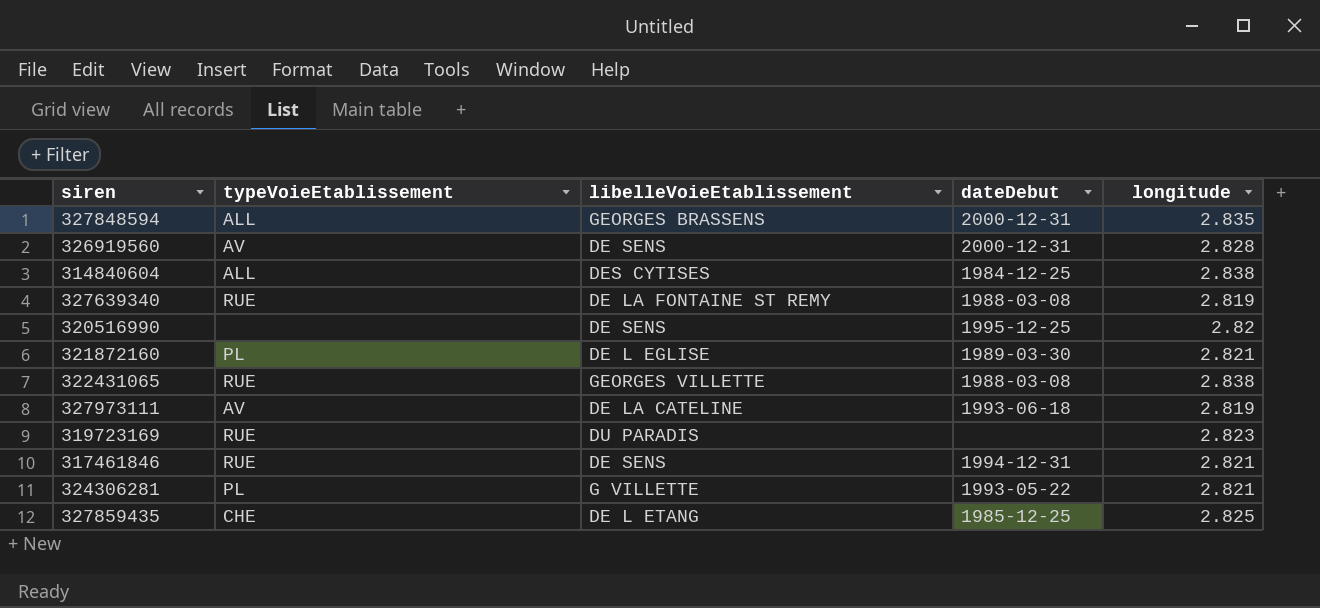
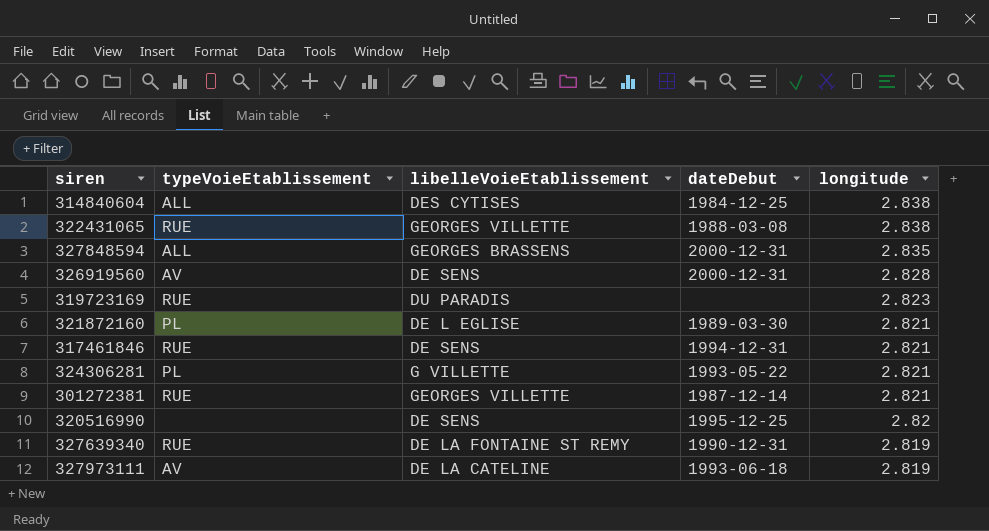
row order: none -> longitude descending
row 327859435: CHE | DE L ETANG | 1985-12-25 | 2.825 -> none
row 301272381: none -> RUE | GEORGES VILLETTE | 1987-12-14 | 2.821
327639340 | dateDebut: 1988-03-08 -> 1990-12-31

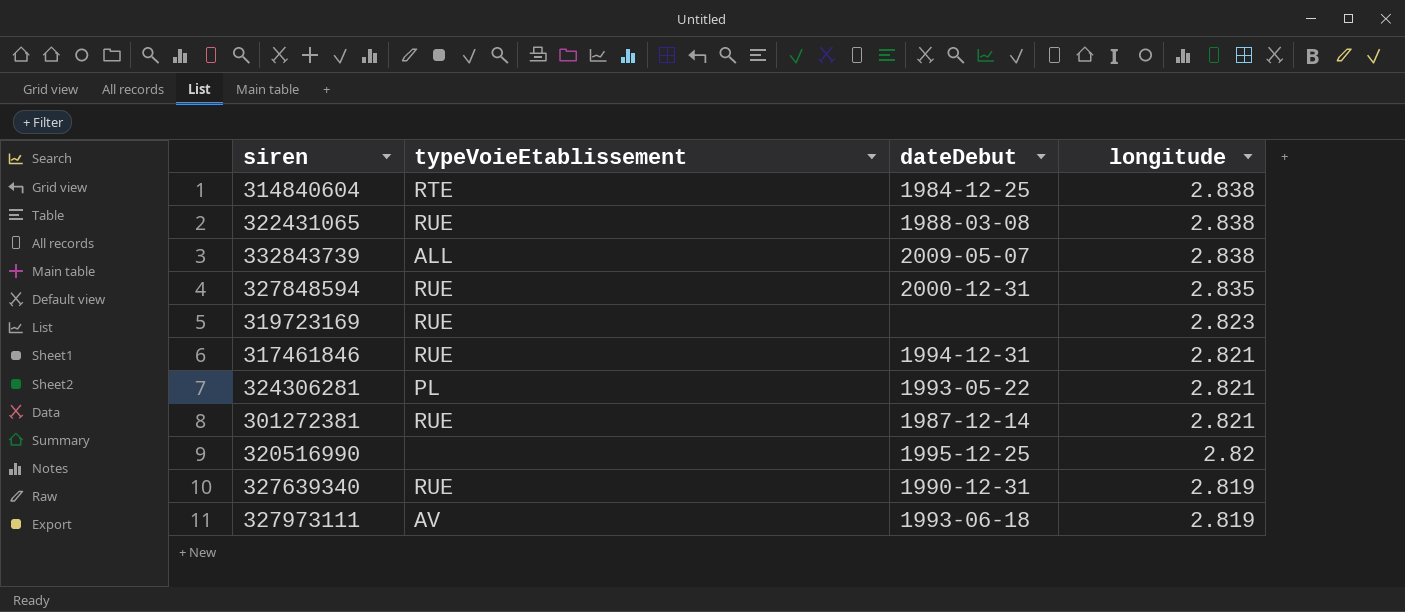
column libelleVoieEtablissement | position: 3 -> none
row 326919560: AV | DE SENS | 2000-12-31 | 2.828 -> none
row 321872160: PL | DE L EGLISE | 1989-03-30 | 2.821 -> none
314840604 | typeVoieEtablissement: ALL -> RTE
row 332843739: none -> ALL | 2009-05-07 | 2.838
327848594 | typeVoieEtablissement: ALL -> RUE

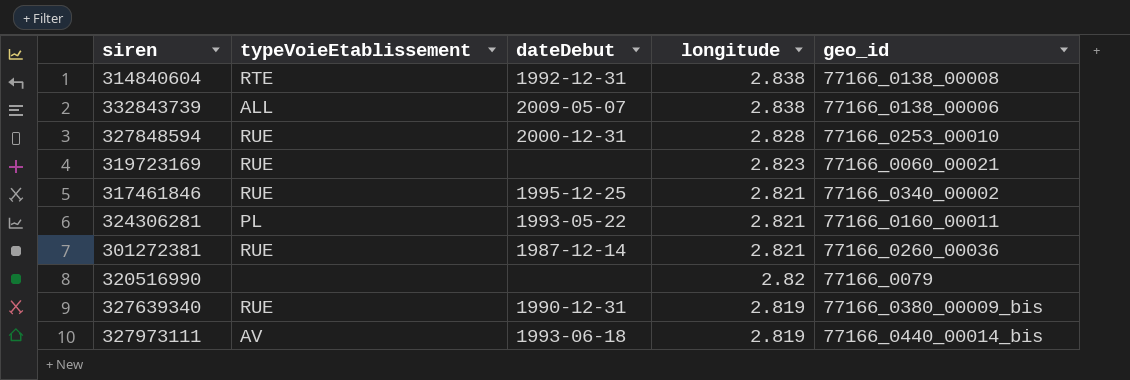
column geo_id | position: none -> 5
row 322431065: RUE | 1988-03-08 | 2.838 -> none
314840604 | dateDebut: 1984-12-25 -> 1992-12-31
327848594 | longitude: 2.835 -> 2.828
317461846 | dateDebut: 1994-12-31 -> 1995-12-25
320516990 | dateDebut: 1995-12-25 -> none

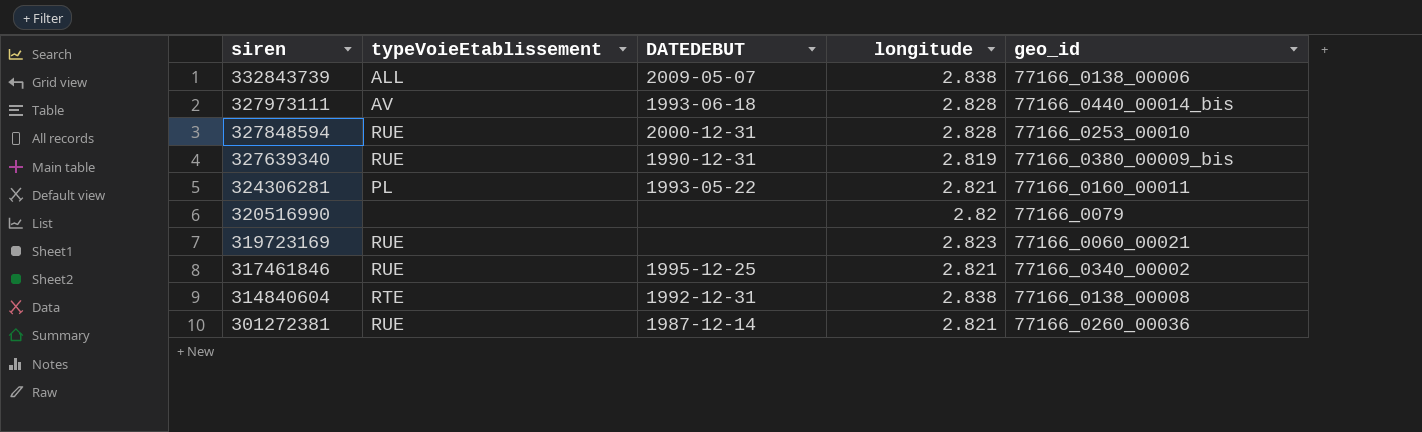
row order: longitude descending -> siren descending
column name: dateDebut -> DATEDEBUT
327973111 | longitude: 2.819 -> 2.828

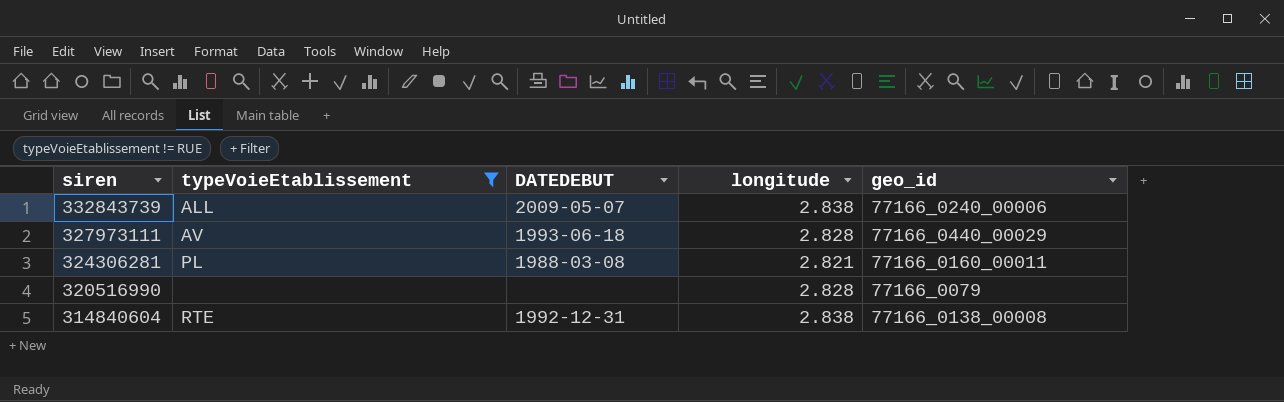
filter: none -> typeVoieEtablissement != RUE
332843739 | geo_id: 77166_0138_00006 -> 77166_0240_00006
327973111 | geo_id: 77166_0440_00014_bis -> 77166_0440_00029
324306281 | DATEDEBUT: 1993-05-22 -> 1988-03-08
320516990 | longitude: 2.82 -> 2.828

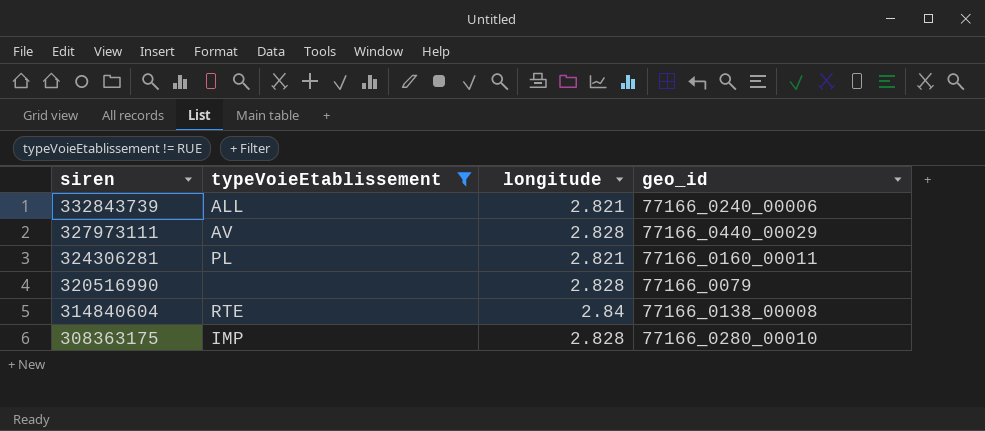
column DATEDEBUT | position: 3 -> none
332843739 | longitude: 2.838 -> 2.821
314840604 | longitude: 2.838 -> 2.84
row 308363175: none -> IMP | 2.828 | 77166_0280_00010

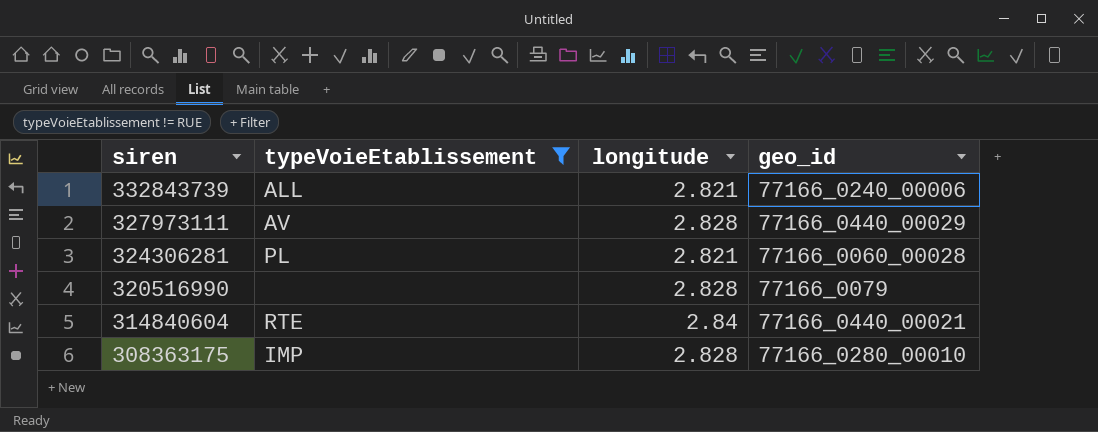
324306281 | geo_id: 77166_0160_00011 -> 77166_0060_00028
314840604 | geo_id: 77166_0138_00008 -> 77166_0440_00021

